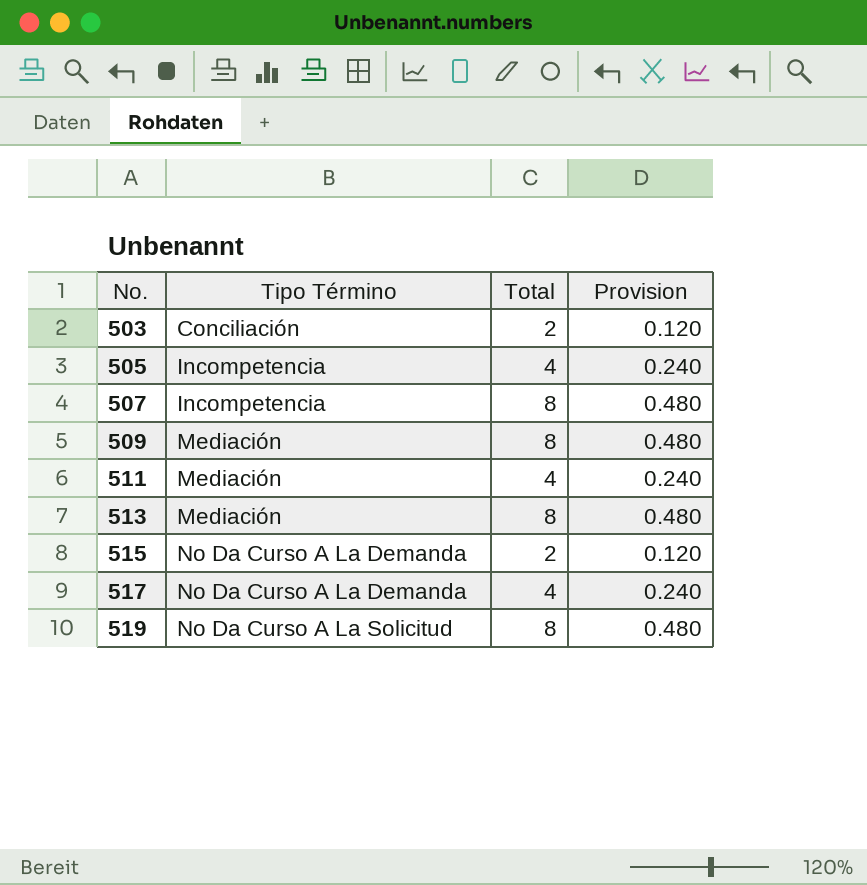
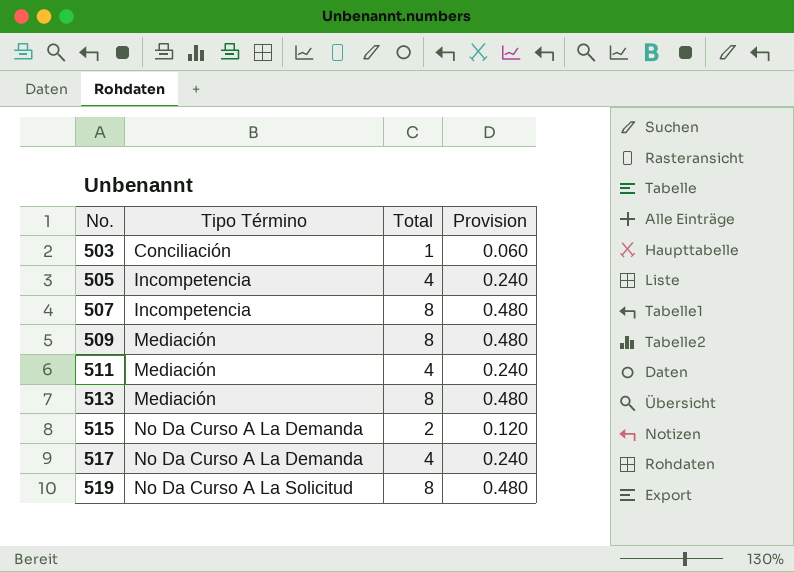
503 | Total: 2 -> 1
503 | Provision: 0.120 -> 0.060

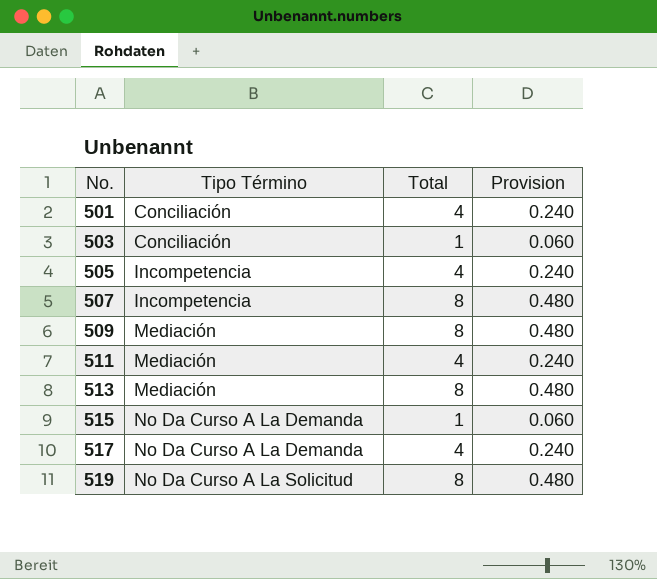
row 501: none -> Conciliación | 4 | 0.240
515 | Total: 2 -> 1
515 | Provision: 0.120 -> 0.060

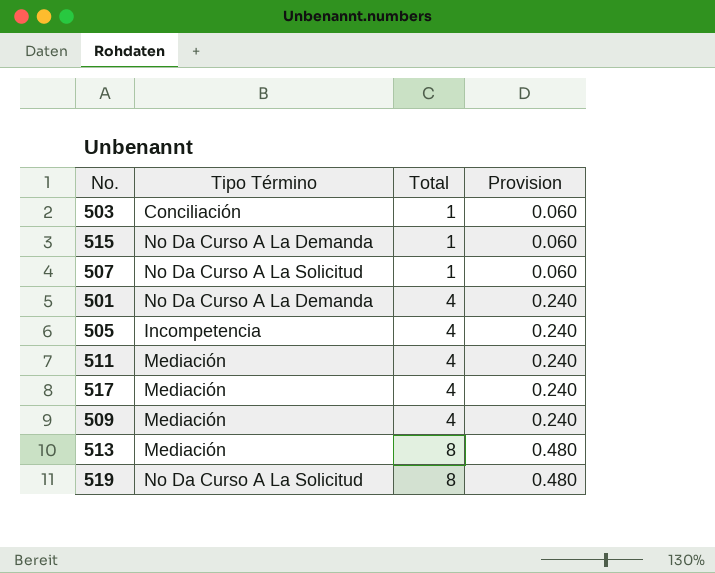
row order: No. ascending -> Total ascending
507 | Tipo Término: Incompetencia -> No Da Curso A La Solicitud
507 | Total: 8 -> 1
507 | Provision: 0.480 -> 0.060
501 | Tipo Término: Conciliación -> No Da Curso A La Demanda
517 | Tipo Término: No Da Curso A La Demanda -> Mediación
509 | Total: 8 -> 4
509 | Provision: 0.480 -> 0.240

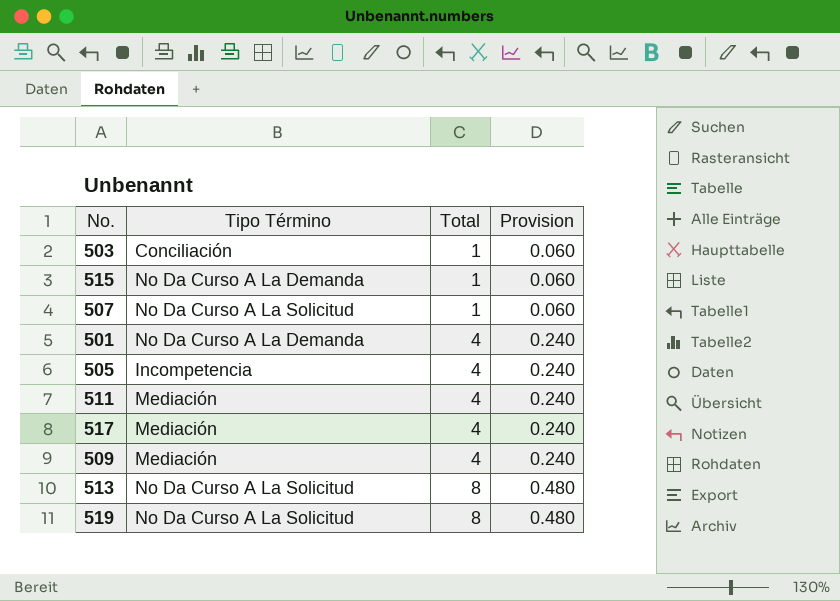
513 | Tipo Término: Mediación -> No Da Curso A La Solicitud

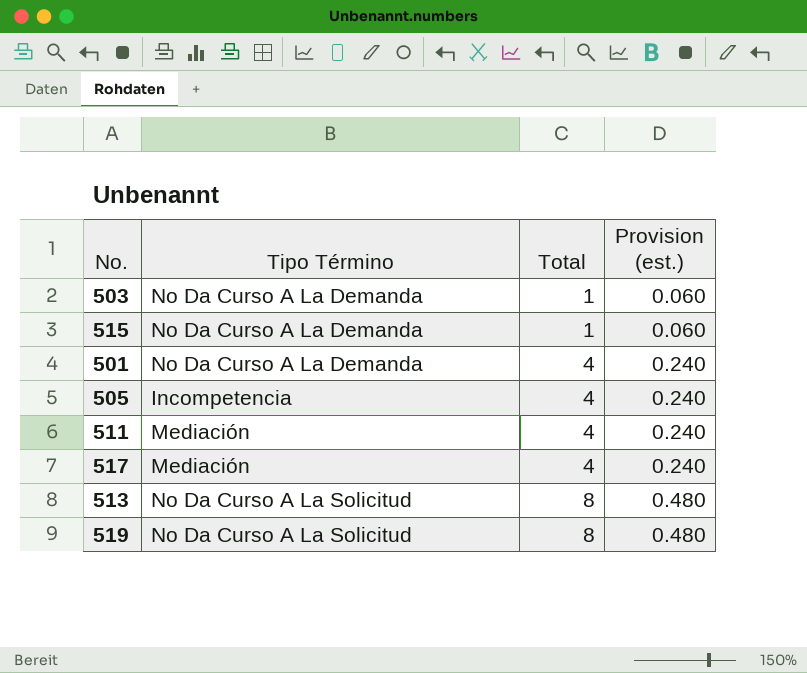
column name: Provision -> Provision (est.)
row 507: No Da Curso A La Solicitud | 1 | 0.060 -> none
row 509: Mediación | 4 | 0.240 -> none
503 | Tipo Término: Conciliación -> No Da Curso A La Demanda

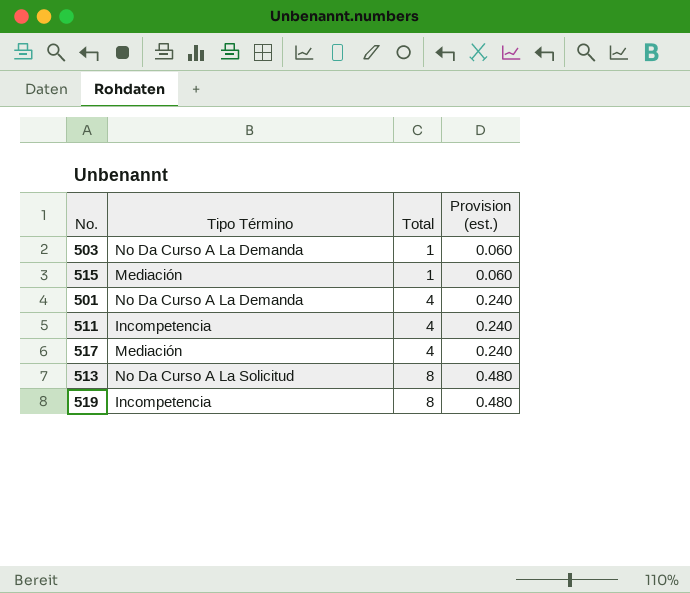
row 505: Incompetencia | 4 | 0.240 -> none
515 | Tipo Término: No Da Curso A La Demanda -> Mediación
511 | Tipo Término: Mediación -> Incompetencia
519 | Tipo Término: No Da Curso A La Solicitud -> Incompetencia

